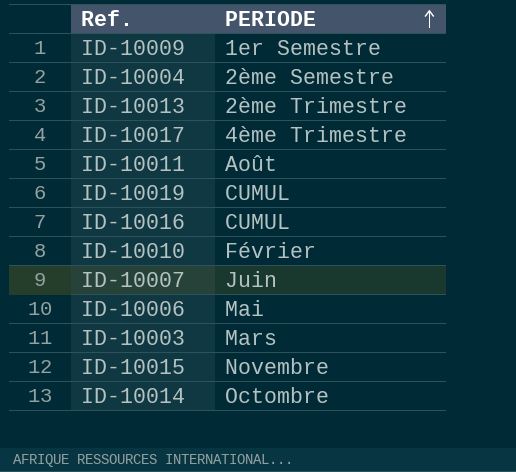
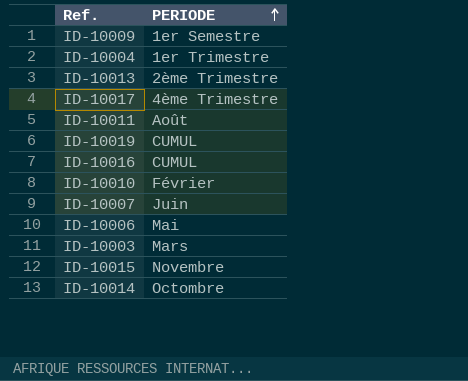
ID-10004 | PERIODE: 2ème Semestre -> 1er Trimestre

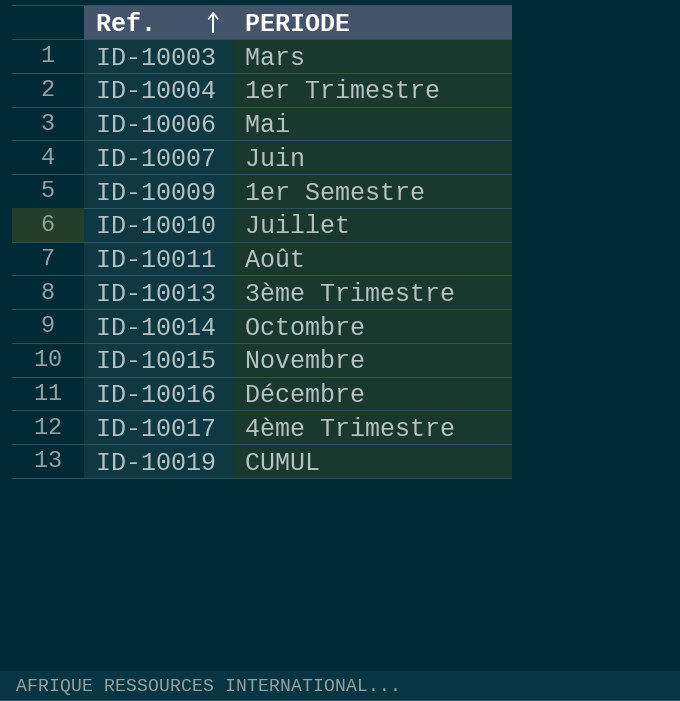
row order: PERIODE ascending -> Ref. ascending
ID-10010 | PERIODE: Février -> Juillet
ID-10013 | PERIODE: 2ème Trimestre -> 3ème Trimestre
ID-10016 | PERIODE: CUMUL -> Décembre

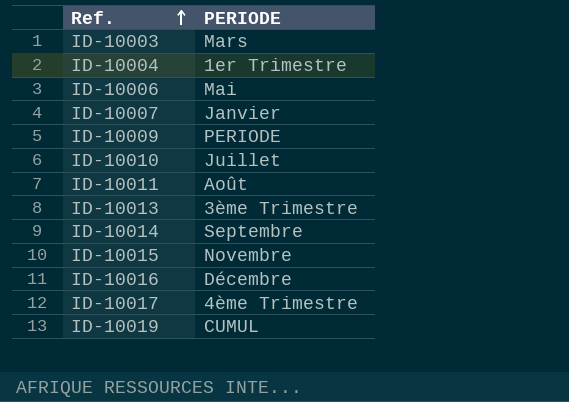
ID-10007 | PERIODE: Juin -> Janvier
ID-10009 | PERIODE: 1er Semestre -> PERIODE
ID-10014 | PERIODE: Octombre -> Septembre

